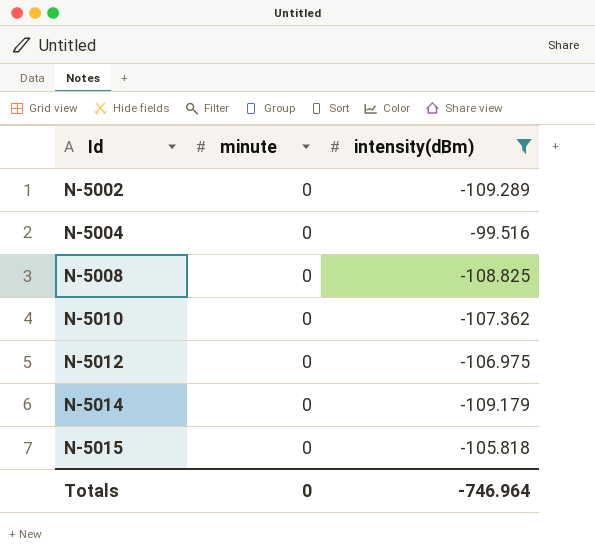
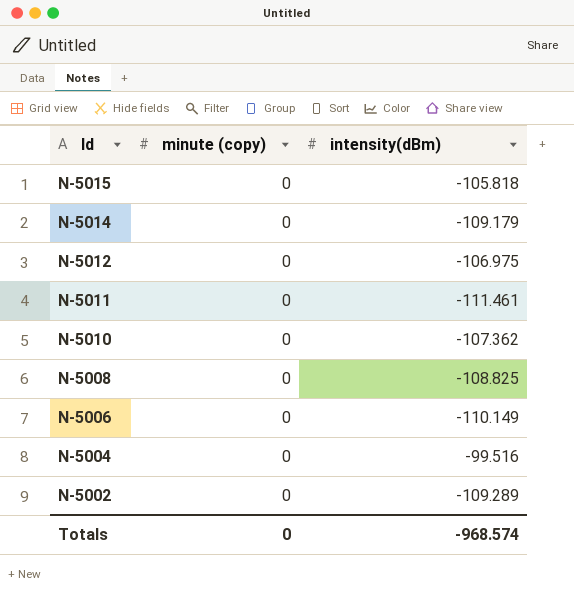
filter: intensity(dBm) >= -109.289 -> none
row order: Id ascending -> Id descending
column name: minute -> minute (copy)
Totals | intensity(dBm): -746.964 -> -968.574

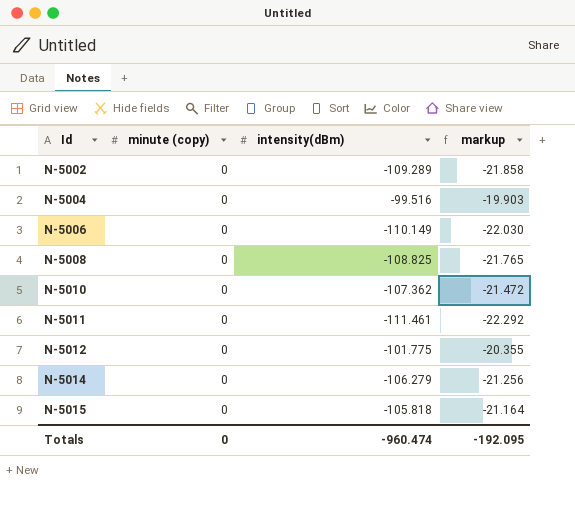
row order: Id descending -> Id ascending
column markup | formula: none -> [intensity(dBm)] * 0.2
N-5012 | intensity(dBm): -106.975 -> -101.775
N-5014 | intensity(dBm): -109.179 -> -106.279
Totals | intensity(dBm): -968.574 -> -960.474

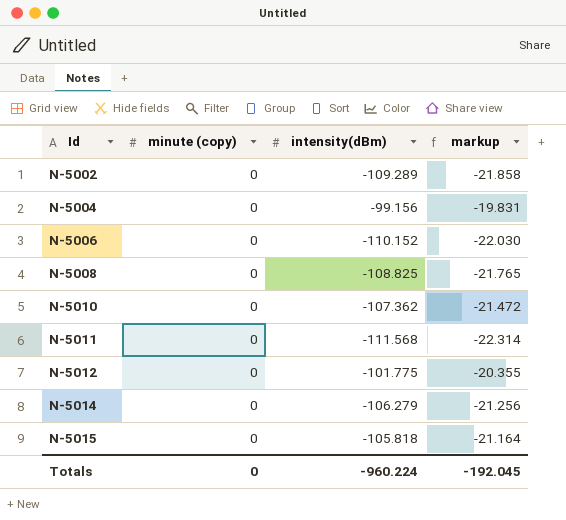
N-5004 | intensity(dBm): -99.516 -> -99.156
N-5004 | markup: -19.903 -> -19.831
N-5006 | intensity(dBm): -110.149 -> -110.152
N-5011 | intensity(dBm): -111.461 -> -111.568
N-5011 | markup: -22.292 -> -22.314
Totals | intensity(dBm): -960.474 -> -960.224
Totals | markup: -192.095 -> -192.045

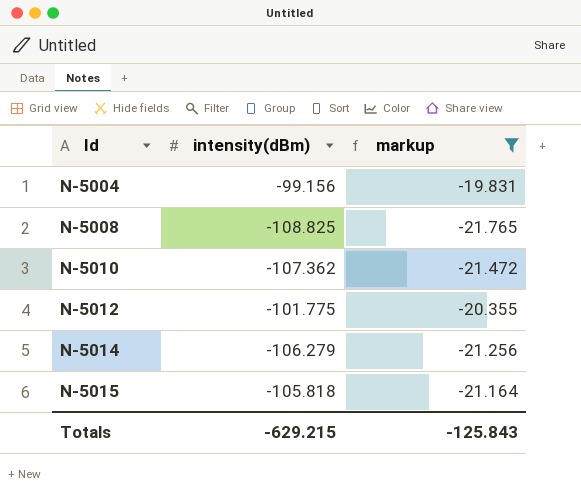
filter: none -> markup >= -21.765
column minute (copy) | position: 2 -> none
Totals | intensity(dBm): -960.224 -> -629.215
Totals | markup: -192.045 -> -125.843

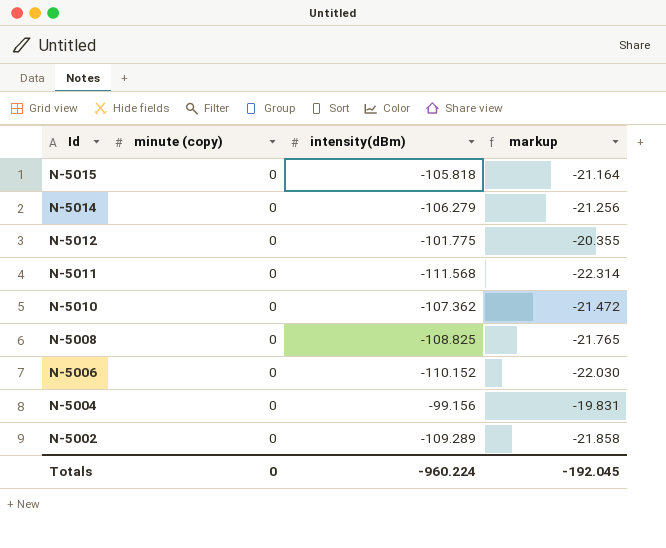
filter: markup >= -21.765 -> none
row order: Id ascending -> Id descending
column minute (copy) | position: none -> 2
Totals | intensity(dBm): -629.215 -> -960.224
Totals | markup: -125.843 -> -192.045

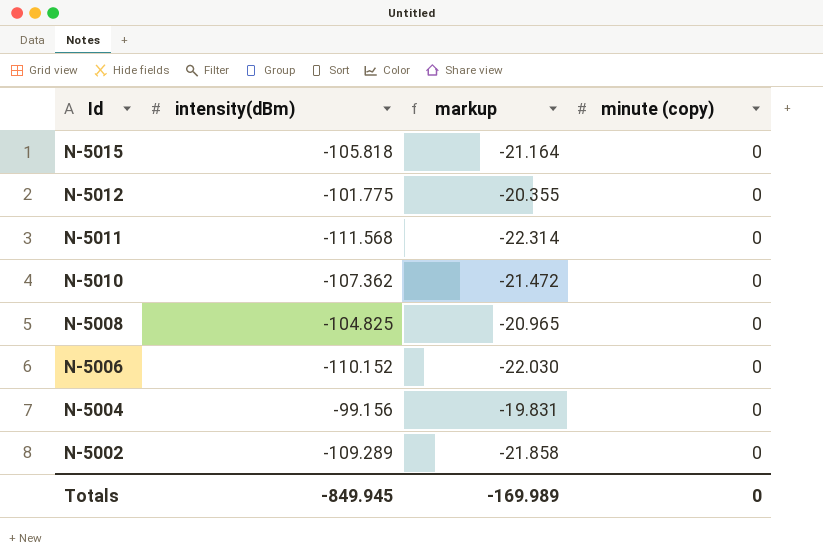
column minute (copy) | position: 2 -> 4
row N-5014: 0 | -106.279 | -21.256 -> none
N-5008 | intensity(dBm): -108.825 -> -104.825
N-5008 | markup: -21.765 -> -20.965
Totals | intensity(dBm): -960.224 -> -849.945
Totals | markup: -192.045 -> -169.989

